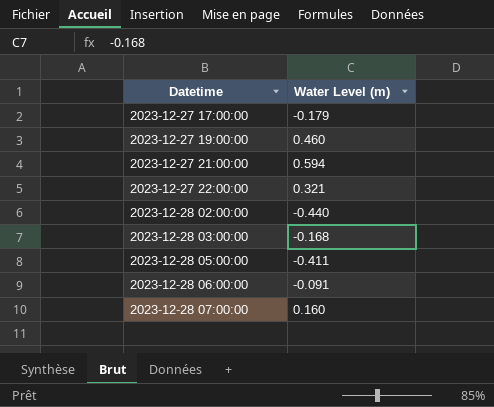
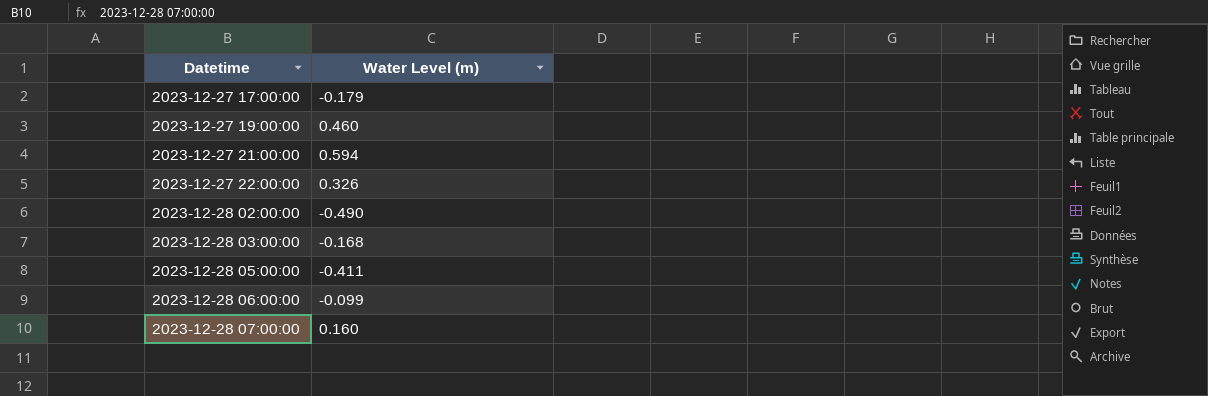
2023-12-27 22:00:00 | Water Level (m): 0.321 -> 0.326
2023-12-28 02:00:00 | Water Level (m): -0.440 -> -0.490
2023-12-28 06:00:00 | Water Level (m): -0.091 -> -0.099

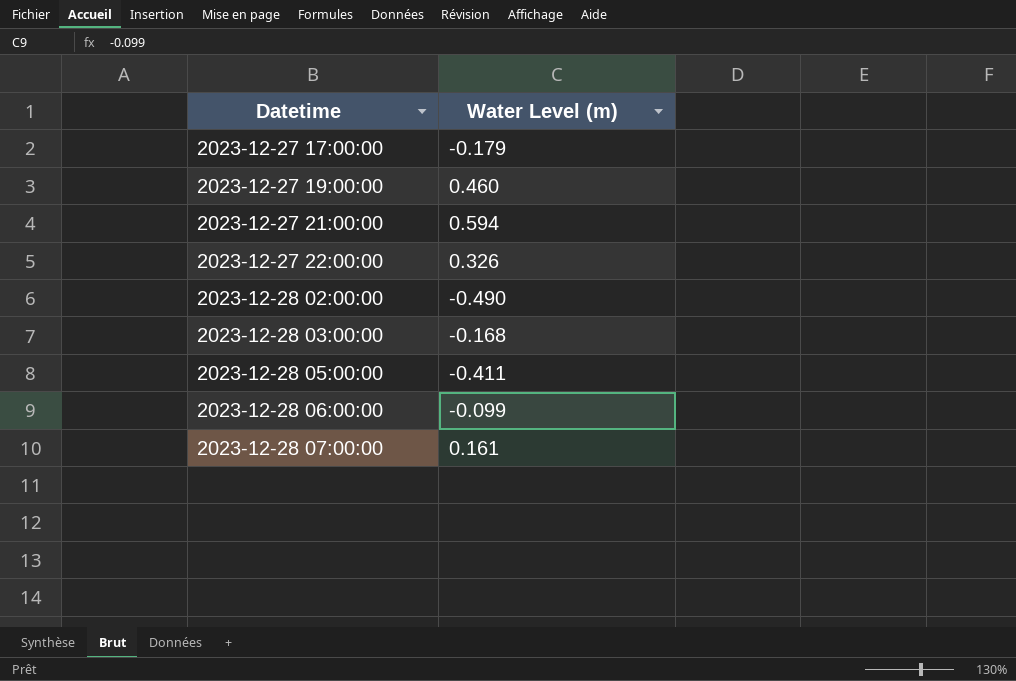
2023-12-28 07:00:00 | Water Level (m): 0.160 -> 0.161

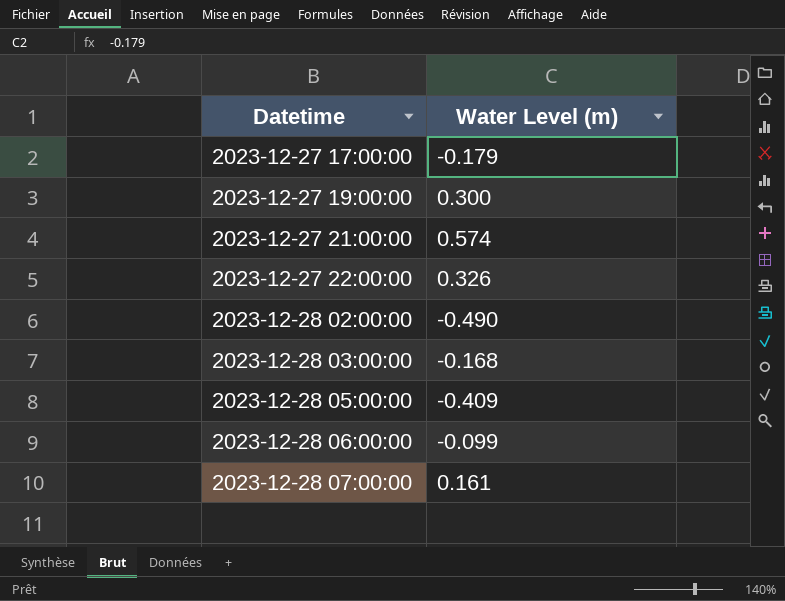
2023-12-27 19:00:00 | Water Level (m): 0.460 -> 0.300
2023-12-27 21:00:00 | Water Level (m): 0.594 -> 0.574
2023-12-28 05:00:00 | Water Level (m): -0.411 -> -0.409

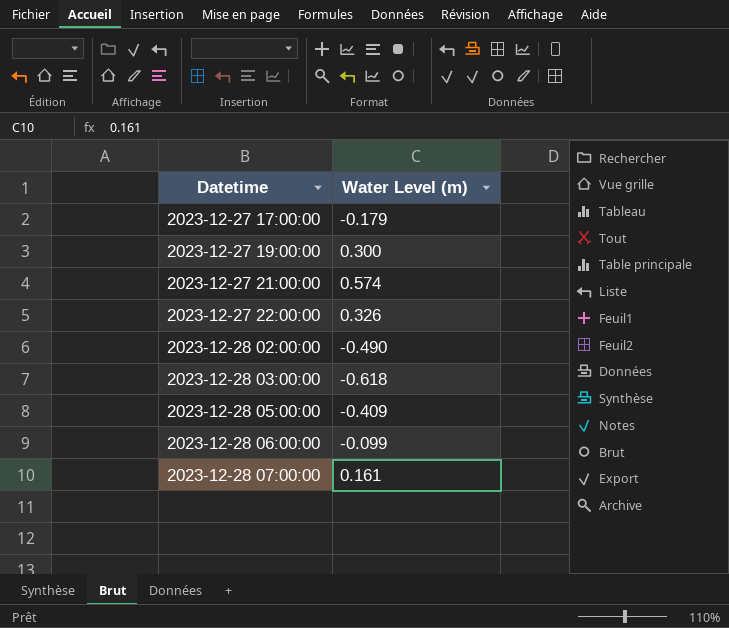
2023-12-28 03:00:00 | Water Level (m): -0.168 -> -0.618

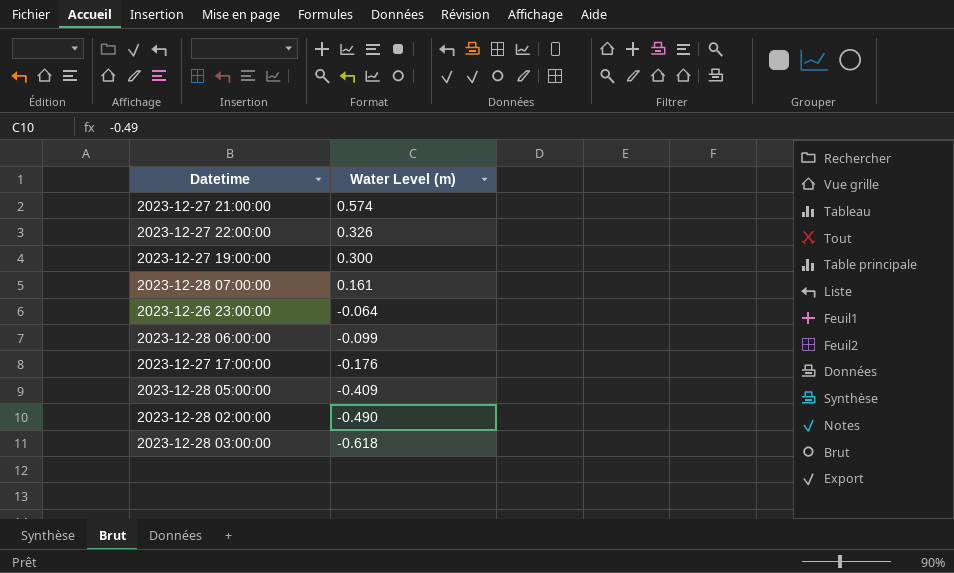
row order: Datetime ascending -> Water Level (m) descending
row 2023-12-26 23:00:00: none -> -0.064
2023-12-27 17:00:00 | Water Level (m): -0.179 -> -0.176

